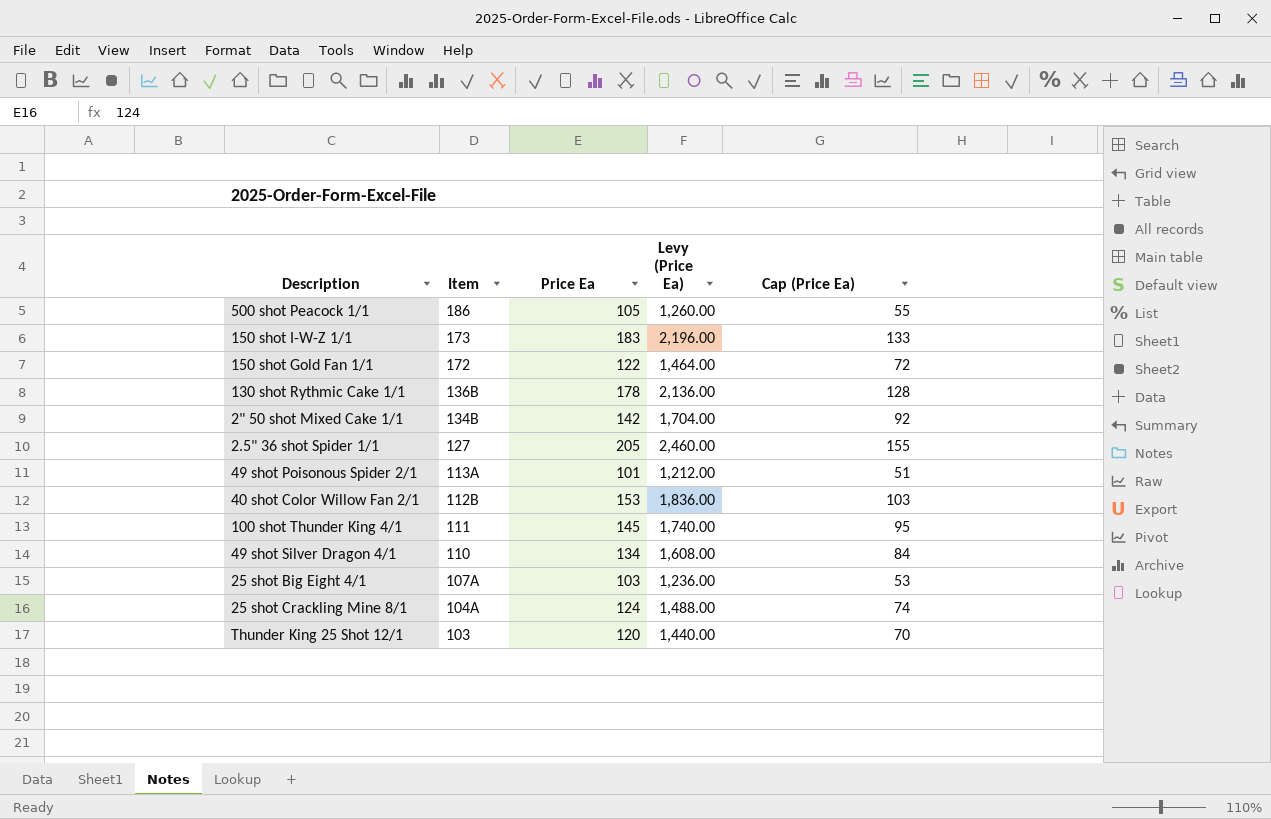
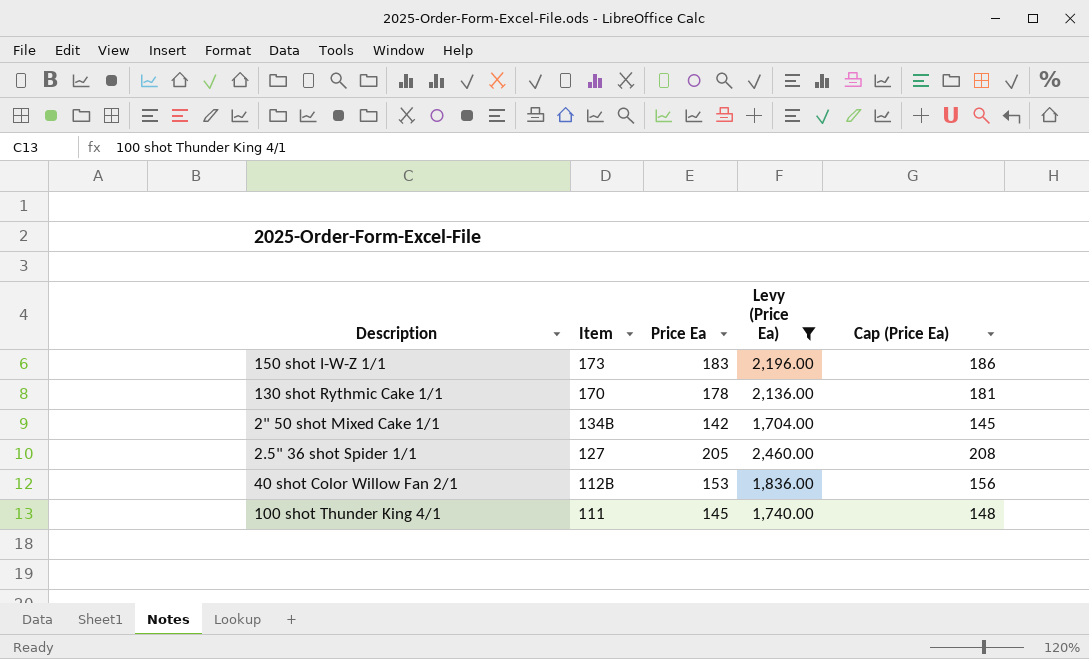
filter: none -> Levy (Price Ea) >= 1,704.00
column Cap (Price Ea) | formula: [Price Ea] - 50 -> [Price Ea] + 3
130 shot Rythmic Cake 1/1 | Item: 136B -> 170

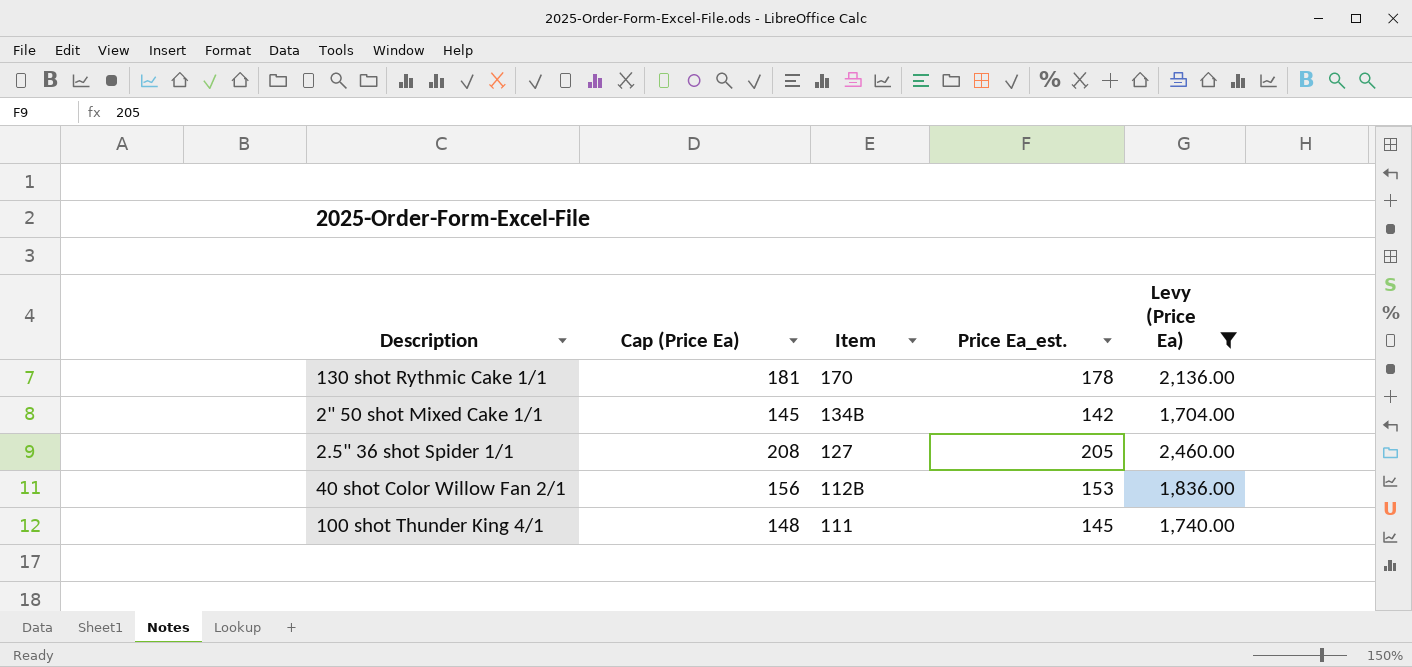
column Cap (Price Ea) | position: 5 -> 2
column name: Price Ea -> Price Ea_est.
row 150 shot I-W-Z 1/1: 173 | 183 | 2,196.00 | 186 -> none

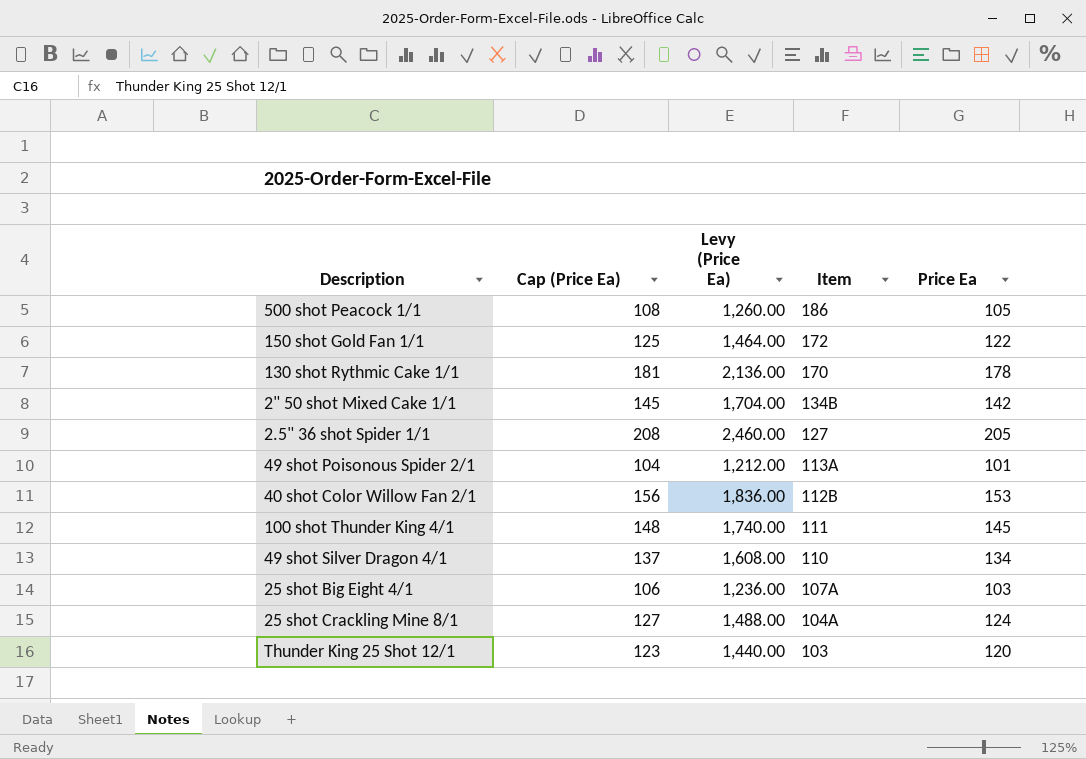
filter: Levy (Price Ea) >= 1,704.00 -> none
column Levy (Price Ea) | position: 5 -> 3
column name: Price Ea_est. -> Price Ea

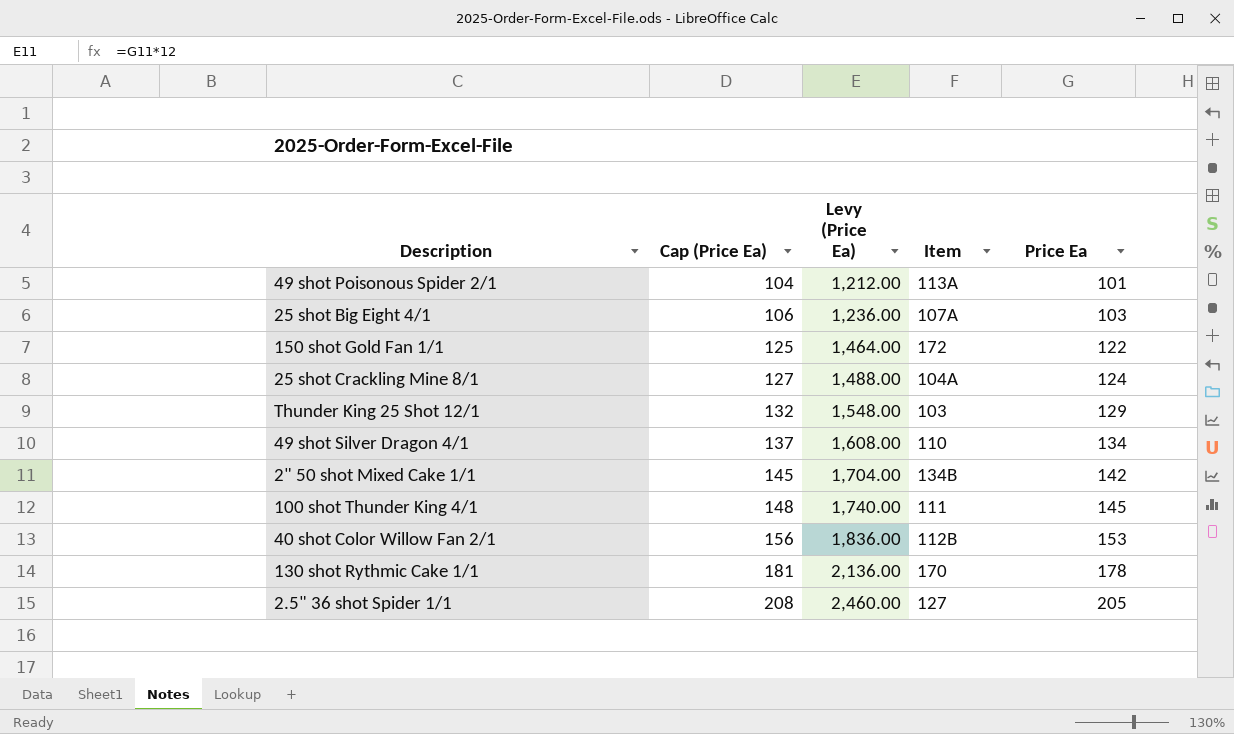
row order: Item descending -> Cap (Price Ea) ascending
row 500 shot Peacock 1/1: 108 | 1,260.00 | 186 | 105 -> none
Thunder King 25 Shot 12/1 | Cap (Price Ea): 123 -> 132
Thunder King 25 Shot 12/1 | Levy (Price Ea): 1,440.00 -> 1,548.00
Thunder King 25 Shot 12/1 | Price Ea: 120 -> 129

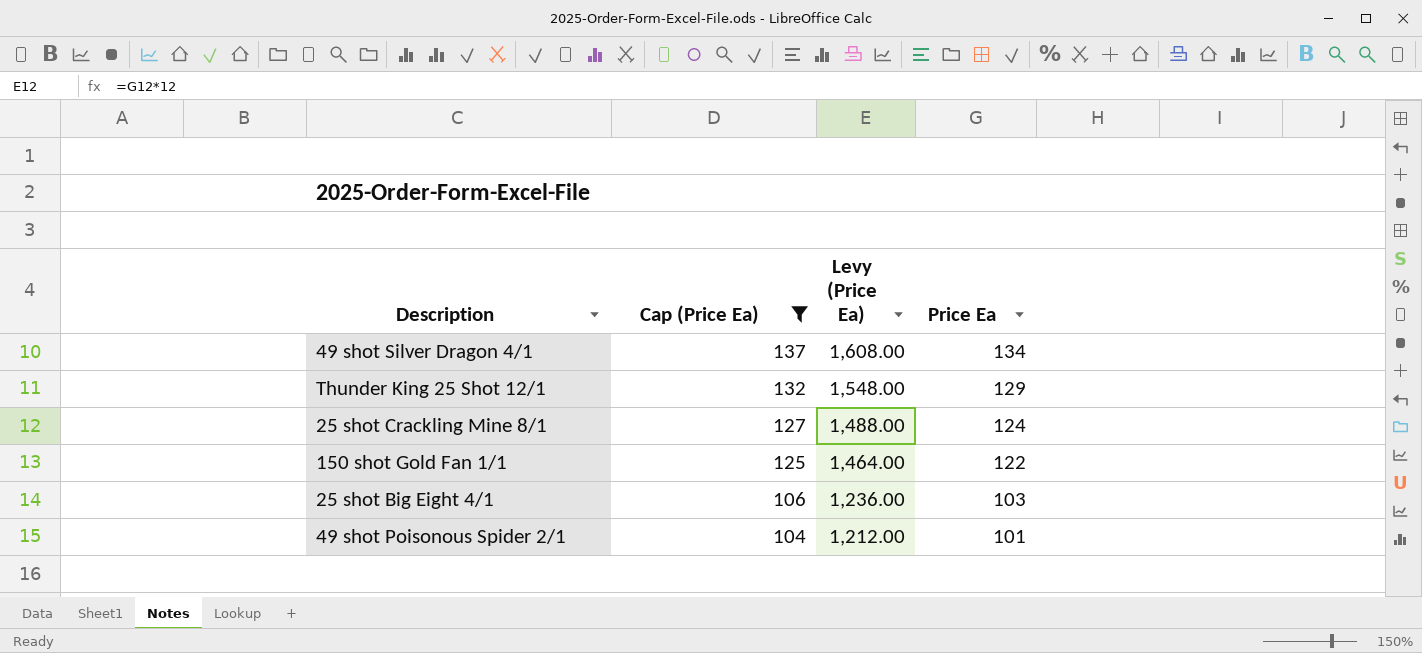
filter: none -> Cap (Price Ea) <= 137
row order: Cap (Price Ea) ascending -> Cap (Price Ea) descending
column Item | position: 4 -> none

